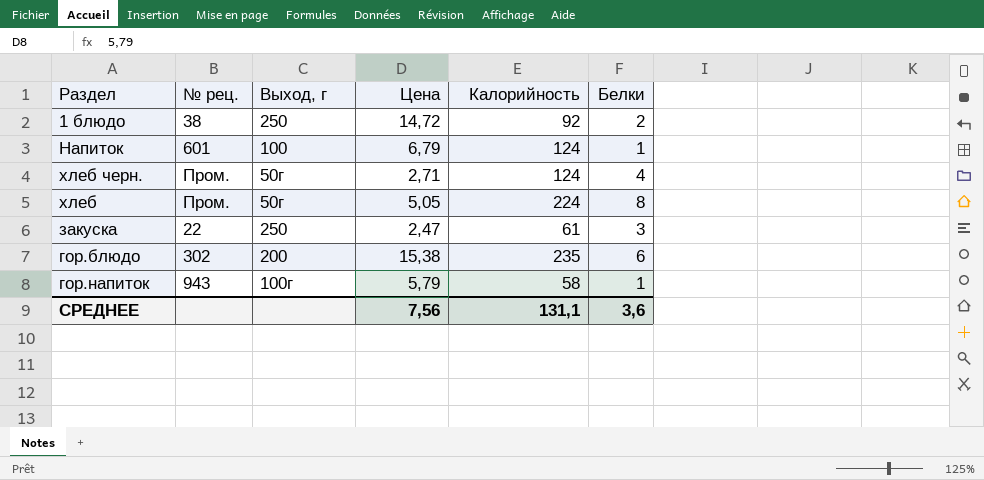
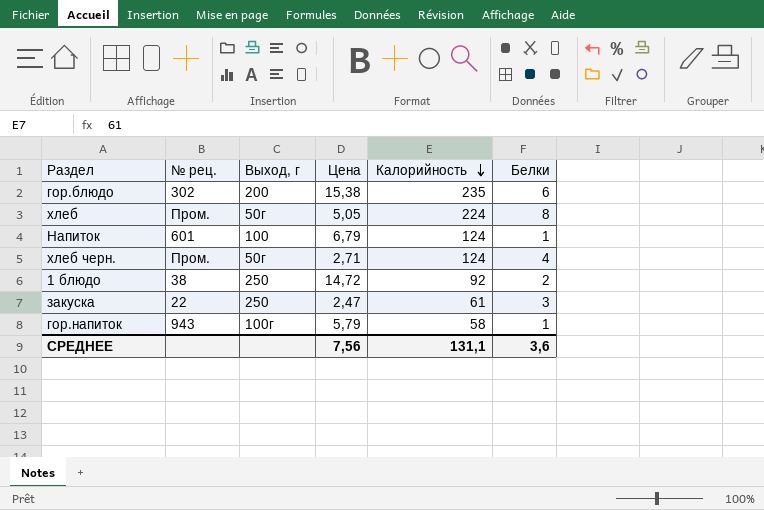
row order: none -> Калорийность descending

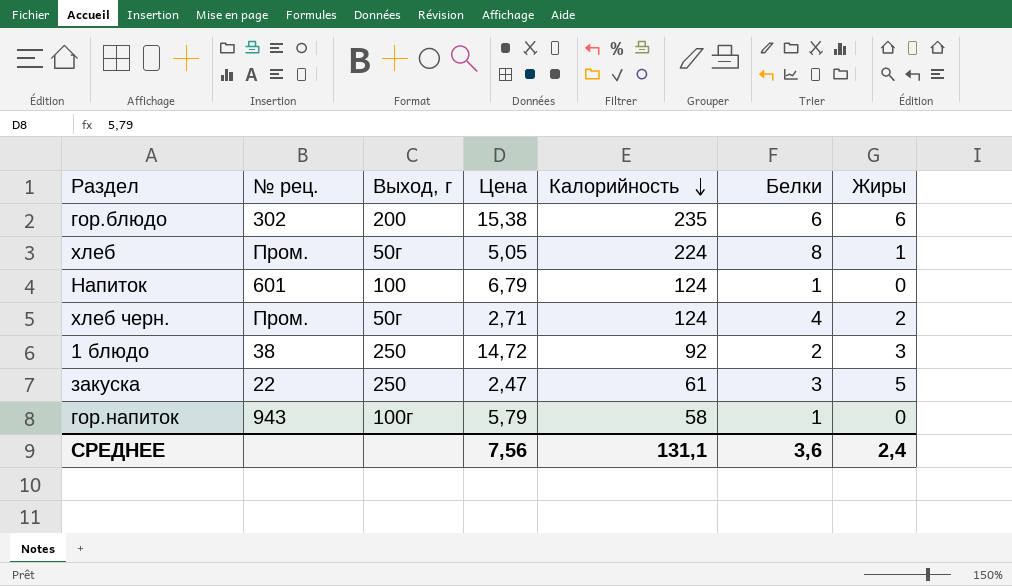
column Жиры | position: none -> 7

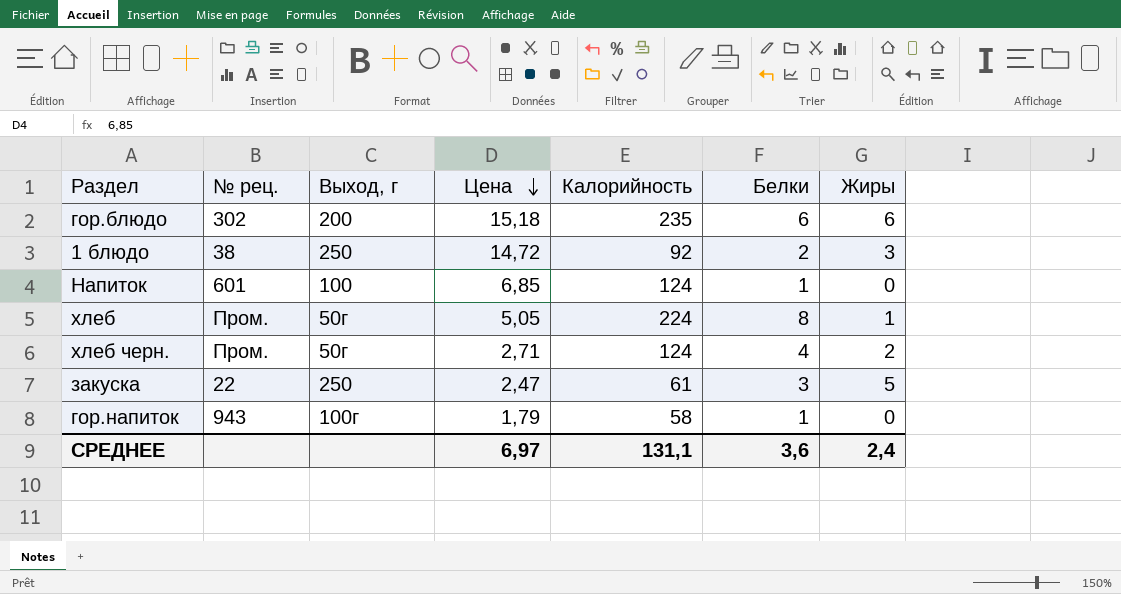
row order: Калорийность descending -> Цена descending
гор.блюдо | Цена: 15,38 -> 15,18
Напиток | Цена: 6,79 -> 6,85
гор.напиток | Цена: 5,79 -> 1,79
СРЕДНЕЕ | Цена: 7,56 -> 6,97

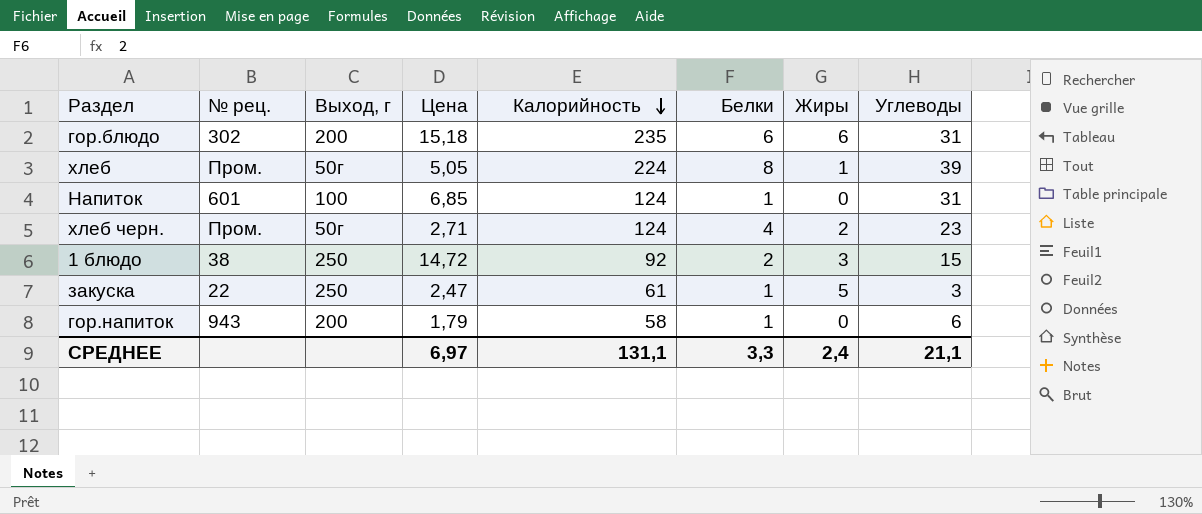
row order: Цена descending -> Калорийность descending
column Углеводы | position: none -> 8
закуска | Белки: 3 -> 1
гор.напиток | Выход, г: 100г -> 200
СРЕДНЕЕ | Белки: 3,6 -> 3,3

